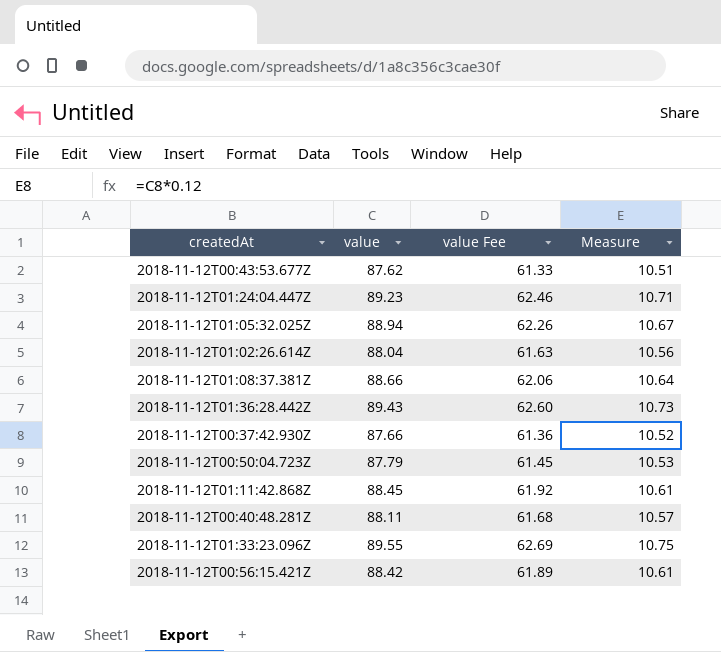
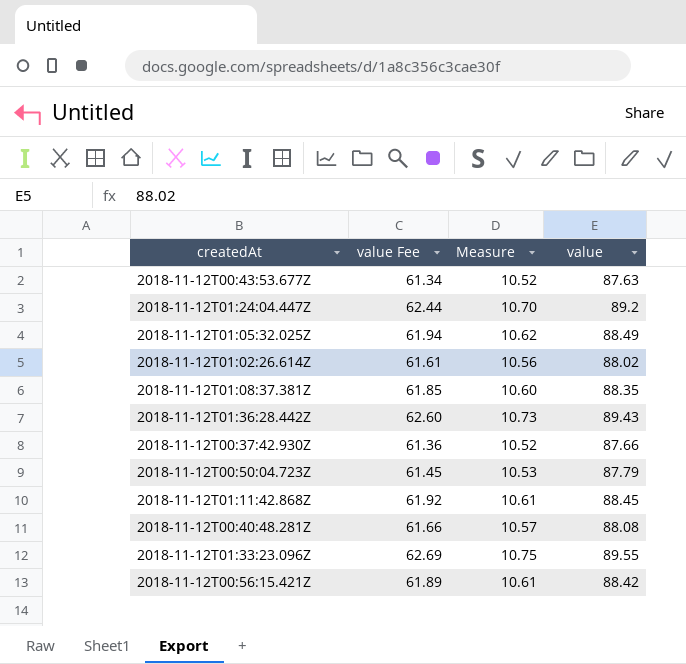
column value | position: 2 -> 4
2018-11-12T00:43:53.677Z | value Fee: 61.33 -> 61.34
2018-11-12T00:43:53.677Z | Measure: 10.51 -> 10.52
2018-11-12T00:43:53.677Z | value: 87.62 -> 87.63
2018-11-12T01:24:04.447Z | value Fee: 62.46 -> 62.44
2018-11-12T01:24:04.447Z | Measure: 10.71 -> 10.70
2018-11-12T01:24:04.447Z | value: 89.23 -> 89.2
2018-11-12T01:05:32.025Z | value Fee: 62.26 -> 61.94
2018-11-12T01:05:32.025Z | Measure: 10.67 -> 10.62
2018-11-12T01:05:32.025Z | value: 88.94 -> 88.49
2018-11-12T01:02:26.614Z | value Fee: 61.63 -> 61.61
2018-11-12T01:02:26.614Z | value: 88.04 -> 88.02
2018-11-12T01:08:37.381Z | value Fee: 62.06 -> 61.85
2018-11-12T01:08:37.381Z | Measure: 10.64 -> 10.60
2018-11-12T01:08:37.381Z | value: 88.66 -> 88.35
2018-11-12T00:40:48.281Z | value Fee: 61.68 -> 61.66
2018-11-12T00:40:48.281Z | value: 88.11 -> 88.08

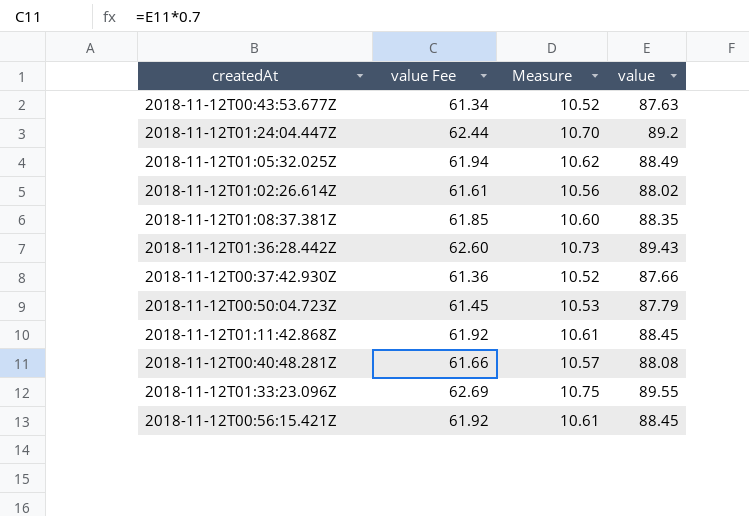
2018-11-12T00:56:15.421Z | value Fee: 61.89 -> 61.92
2018-11-12T00:56:15.421Z | value: 88.42 -> 88.45

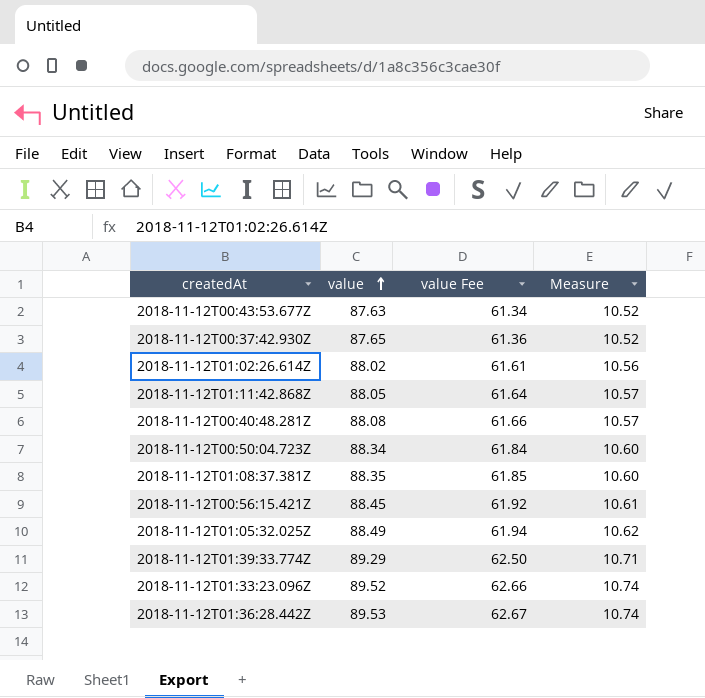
row order: none -> value ascending
column value | position: 4 -> 2
row 2018-11-12T01:24:04.447Z: 62.44 | 10.70 | 89.2 -> none
2018-11-12T00:37:42.930Z | value: 87.66 -> 87.65
2018-11-12T01:11:42.868Z | value: 88.45 -> 88.05
2018-11-12T01:11:42.868Z | value Fee: 61.92 -> 61.64
2018-11-12T01:11:42.868Z | Measure: 10.61 -> 10.57
2018-11-12T00:50:04.723Z | value: 87.79 -> 88.34
2018-11-12T00:50:04.723Z | value Fee: 61.45 -> 61.84
2018-11-12T00:50:04.723Z | Measure: 10.53 -> 10.60
row 2018-11-12T01:39:33.774Z: none -> 89.29 | 62.50 | 10.71
2018-11-12T01:33:23.096Z | value: 89.55 -> 89.52
2018-11-12T01:33:23.096Z | value Fee: 62.69 -> 62.66
2018-11-12T01:33:23.096Z | Measure: 10.75 -> 10.74
2018-11-12T01:36:28.442Z | value: 89.43 -> 89.53
2018-11-12T01:36:28.442Z | value Fee: 62.60 -> 62.67
2018-11-12T01:36:28.442Z | Measure: 10.73 -> 10.74

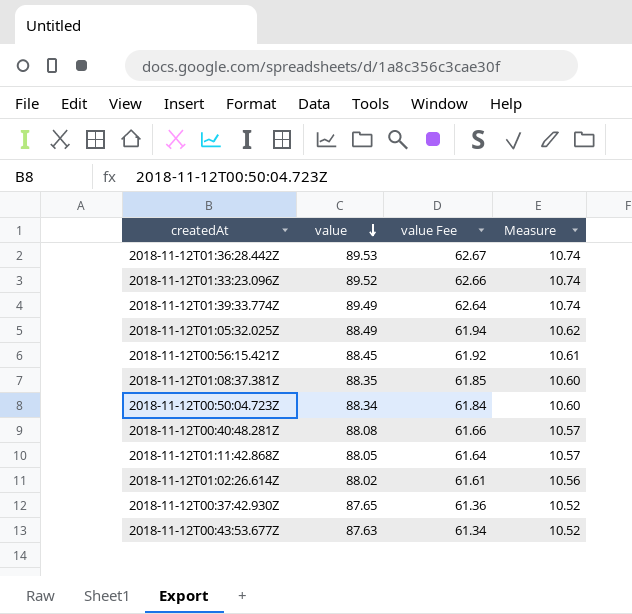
row order: value ascending -> value descending
2018-11-12T01:39:33.774Z | value: 89.29 -> 89.49
2018-11-12T01:39:33.774Z | value Fee: 62.50 -> 62.64
2018-11-12T01:39:33.774Z | Measure: 10.71 -> 10.74

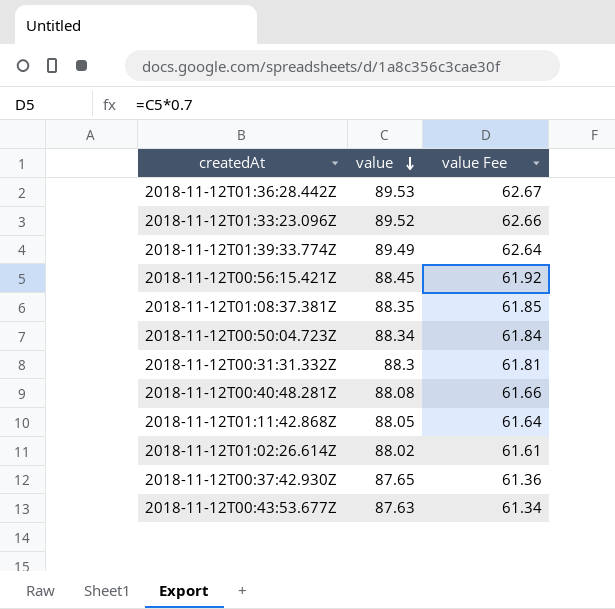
column Measure | formula: [value] * 0.12 -> none
row 2018-11-12T01:05:32.025Z: 88.49 | 61.94 | 10.62 -> none
row 2018-11-12T00:31:31.332Z: none -> 88.3 | 61.81

